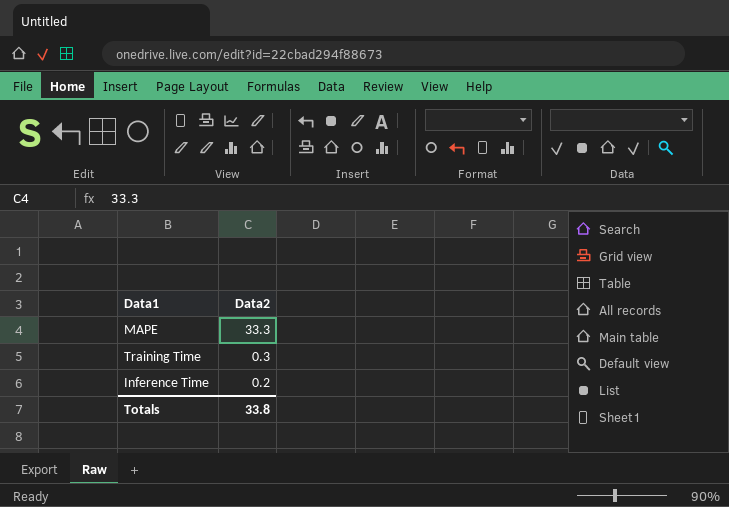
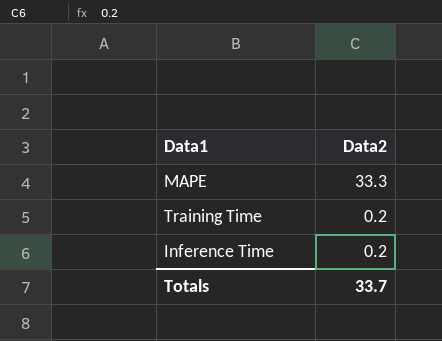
Training Time | Data2: 0.3 -> 0.2
Totals | Data2: 33.8 -> 33.7

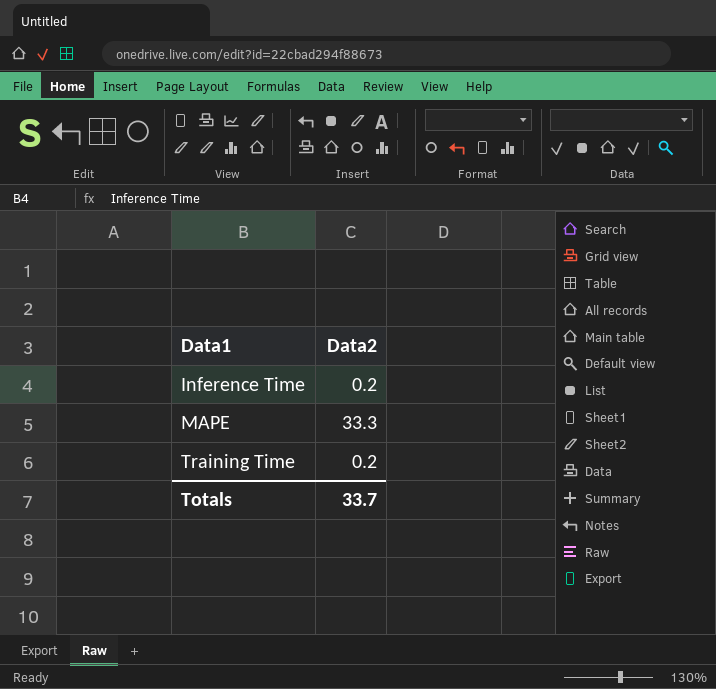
row order: Data2 descending -> Data1 ascending

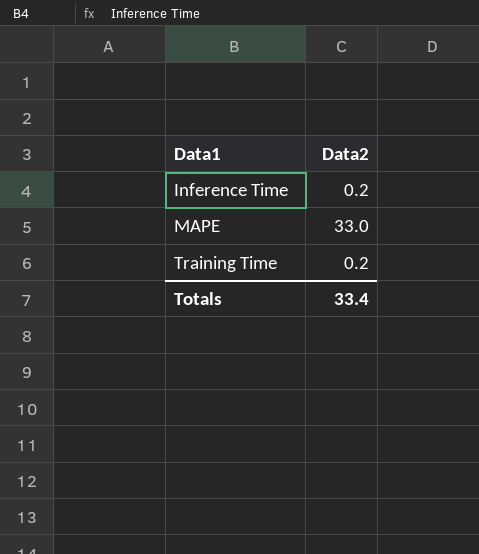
MAPE | Data2: 33.3 -> 33.0
Totals | Data2: 33.7 -> 33.4

